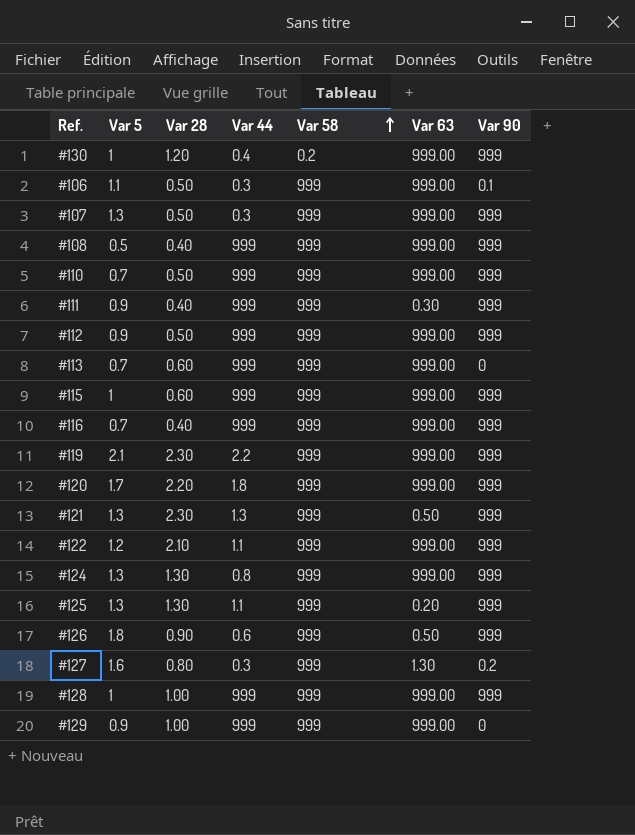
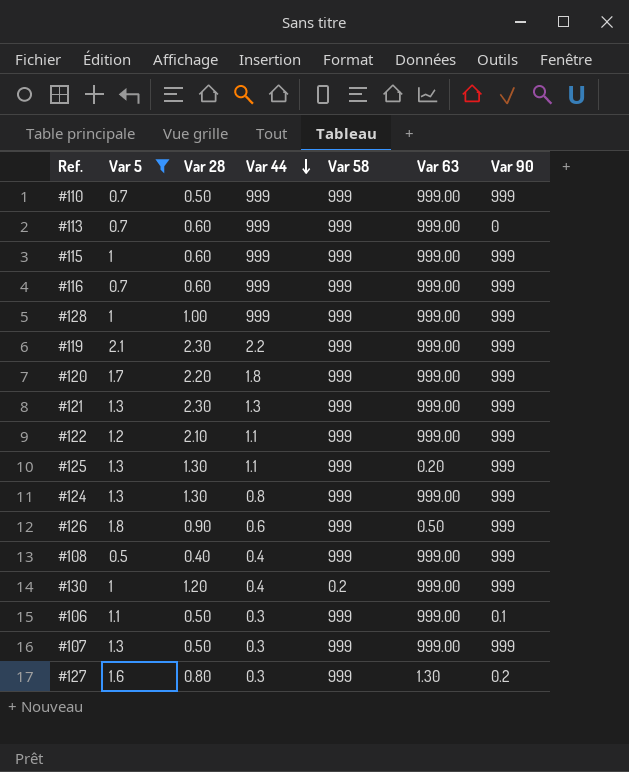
filter: none -> Var 5 != 0.9
row order: Var 58 ascending -> Var 44 descending
#116 | Var 28: 0.40 -> 0.60
#121 | Var 63: 0.50 -> 999.00
#108 | Var 44: 999 -> 0.4

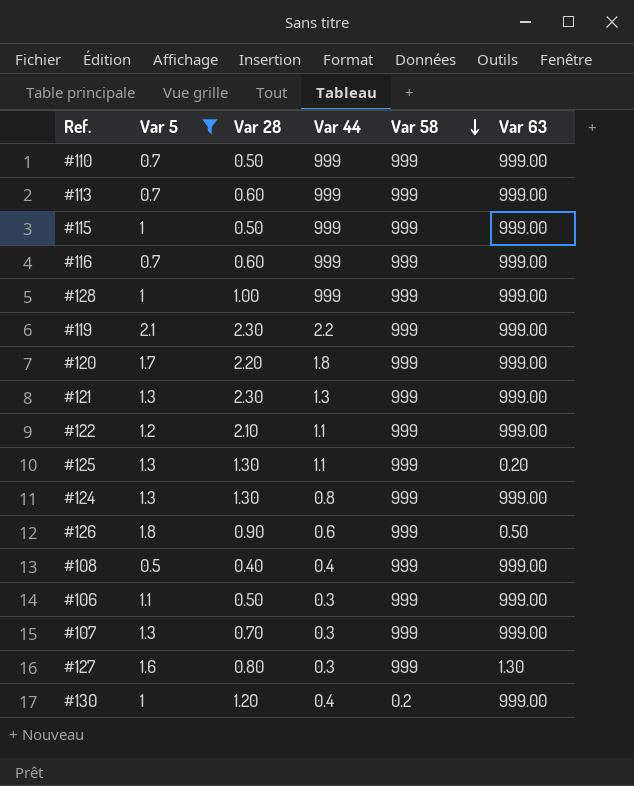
row order: Var 44 descending -> Var 58 descending
column Var 90 | position: 7 -> none
#115 | Var 28: 0.60 -> 0.50
#107 | Var 28: 0.50 -> 0.70

